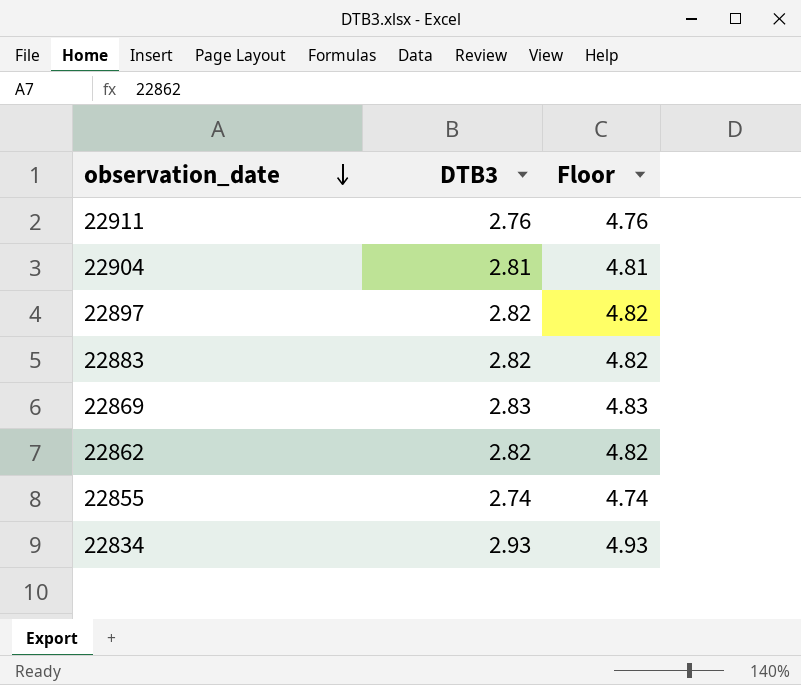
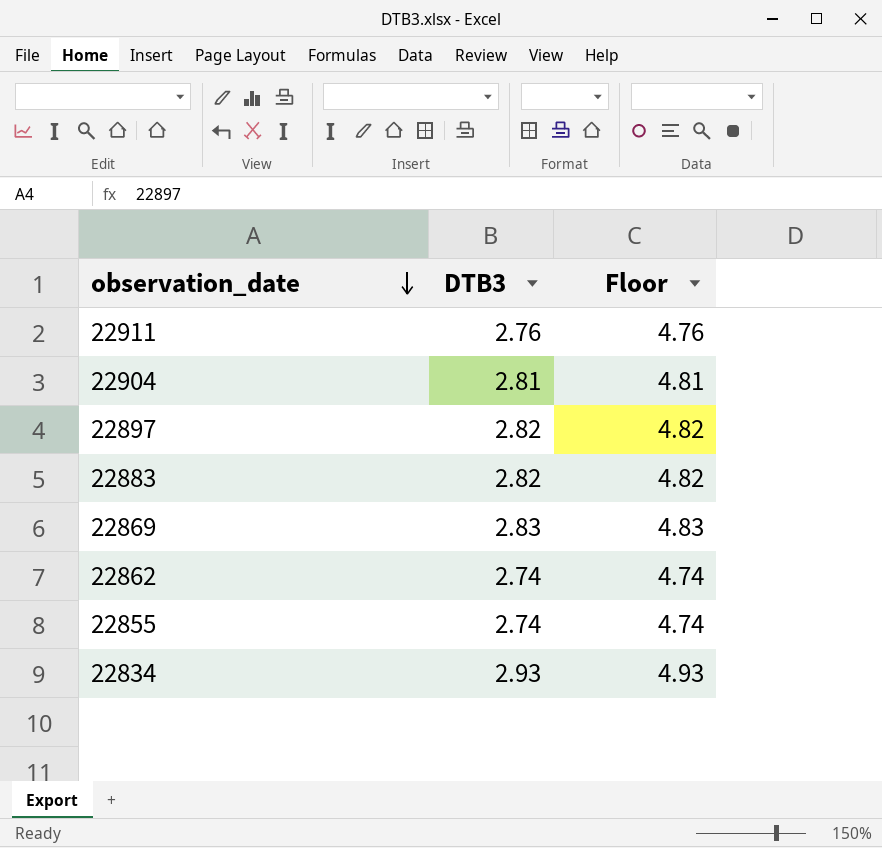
22862 | DTB3: 2.82 -> 2.74
22862 | Floor: 4.82 -> 4.74

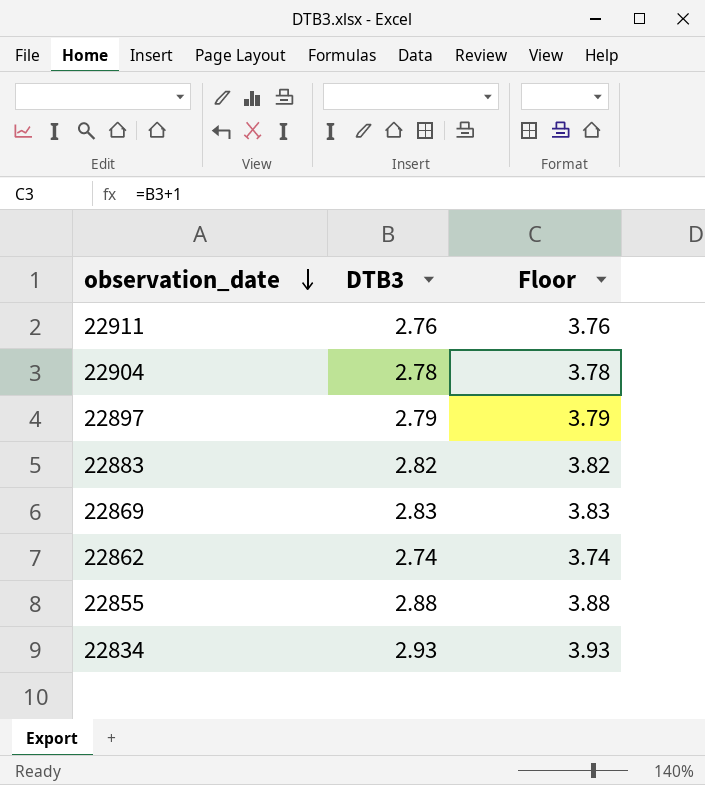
column Floor | formula: [DTB3] + 2 -> [DTB3] + 1
22904 | DTB3: 2.81 -> 2.78
22897 | DTB3: 2.82 -> 2.79
22855 | DTB3: 2.74 -> 2.88

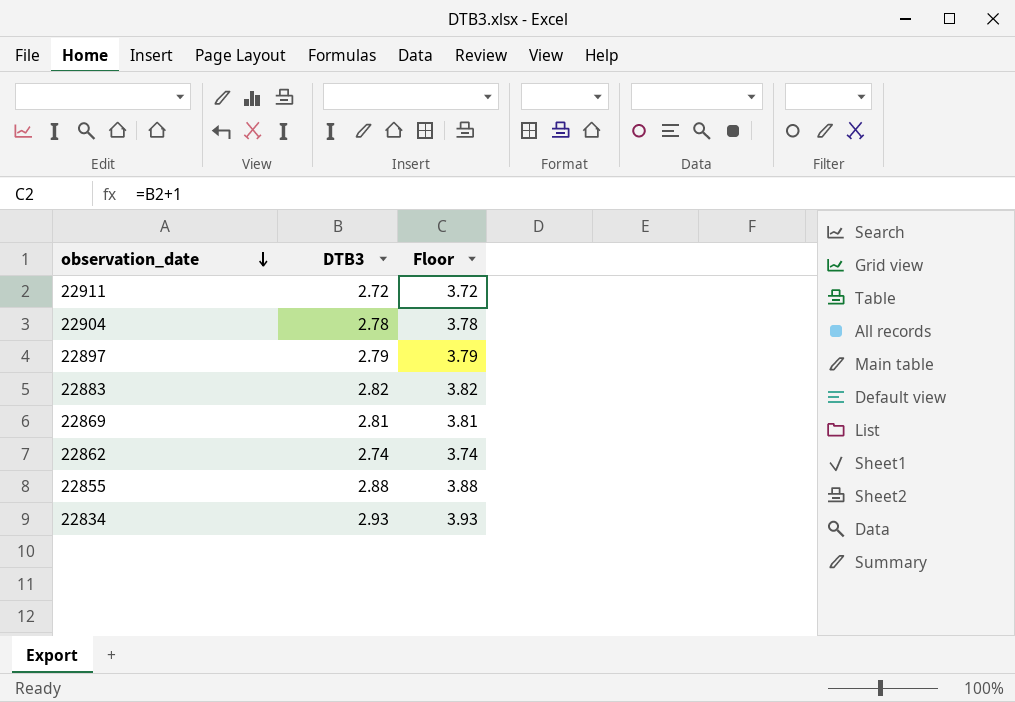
22911 | DTB3: 2.76 -> 2.72
22911 | Floor: 3.76 -> 3.72
22869 | DTB3: 2.83 -> 2.81
22869 | Floor: 3.83 -> 3.81

